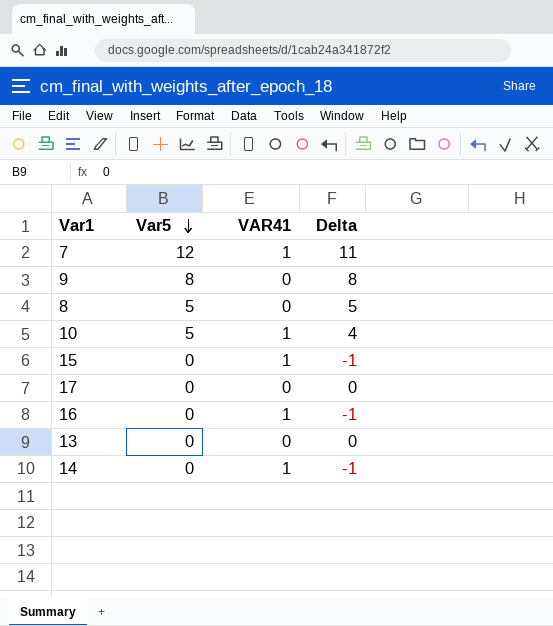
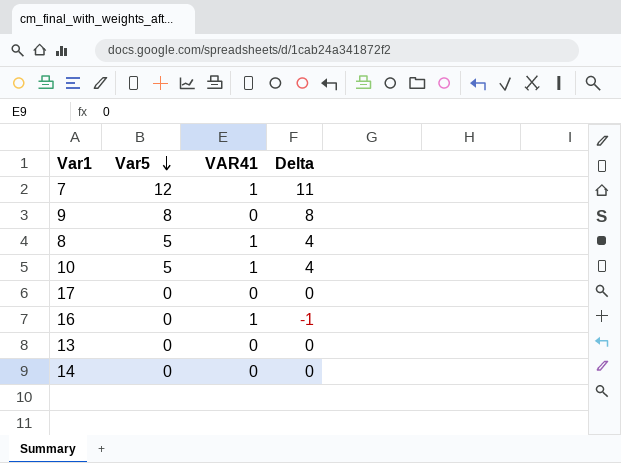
row 15: 0 | 1 | -1 -> none
8 | VAR41: 0 -> 1
8 | Delta: 5 -> 4
14 | VAR41: 1 -> 0
14 | Delta: -1 -> 0

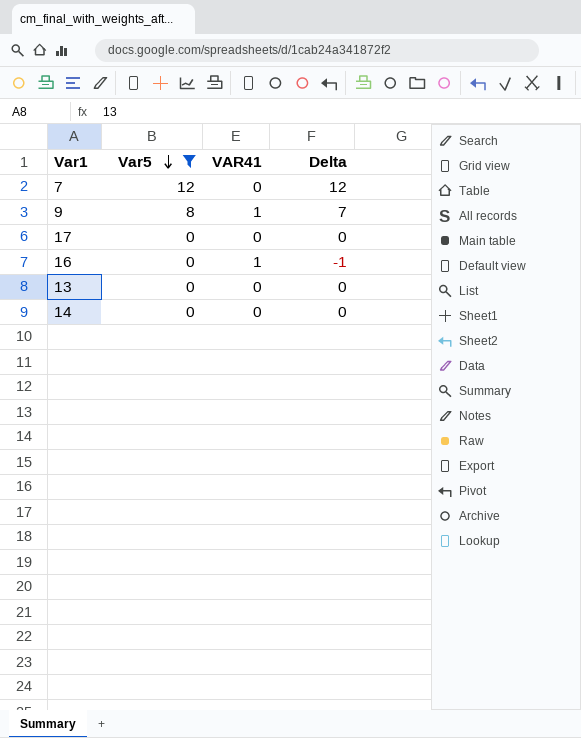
filter: none -> Var5 != 5
7 | VAR41: 1 -> 0
7 | Delta: 11 -> 12
9 | VAR41: 0 -> 1
9 | Delta: 8 -> 7

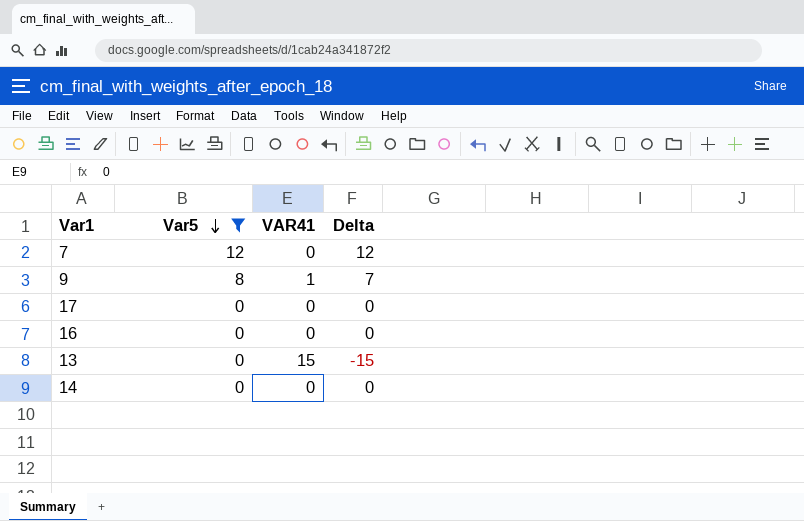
16 | VAR41: 1 -> 0
16 | Delta: -1 -> 0
13 | VAR41: 0 -> 15
13 | Delta: 0 -> -15

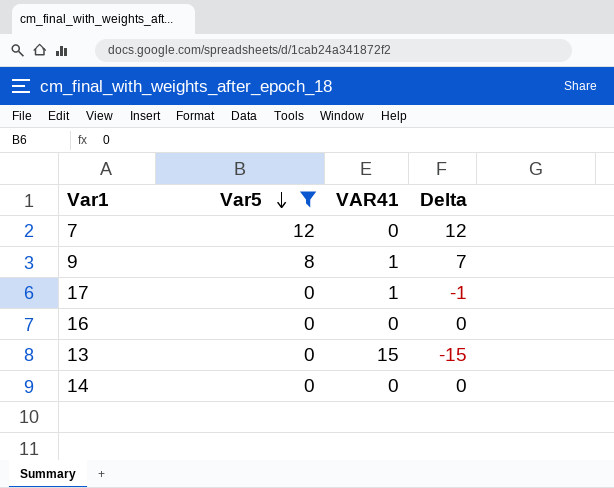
17 | VAR41: 0 -> 1
17 | Delta: 0 -> -1

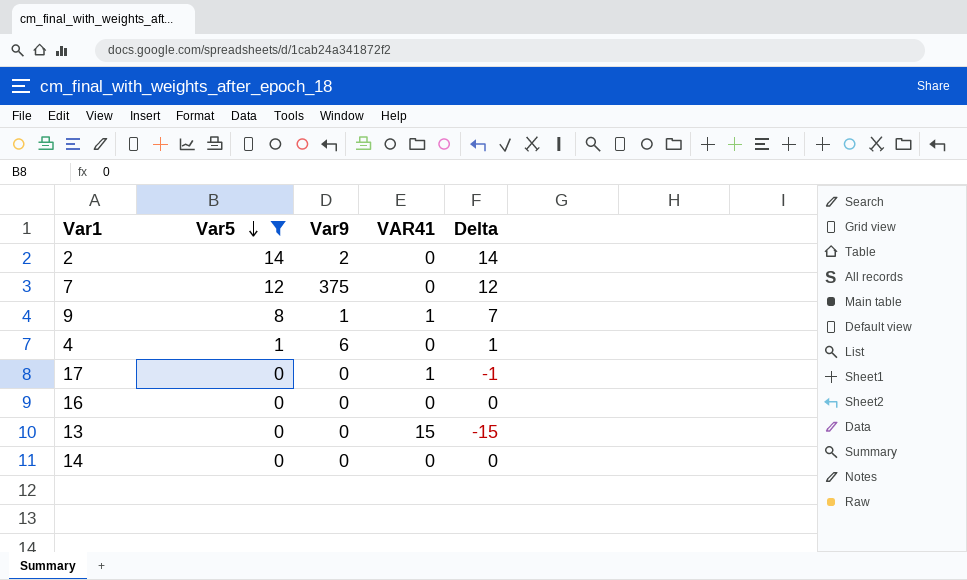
column Var9 | position: none -> 3
row 2: none -> 14 | 2 | 0 | 14
row 4: none -> 1 | 6 | 0 | 1

